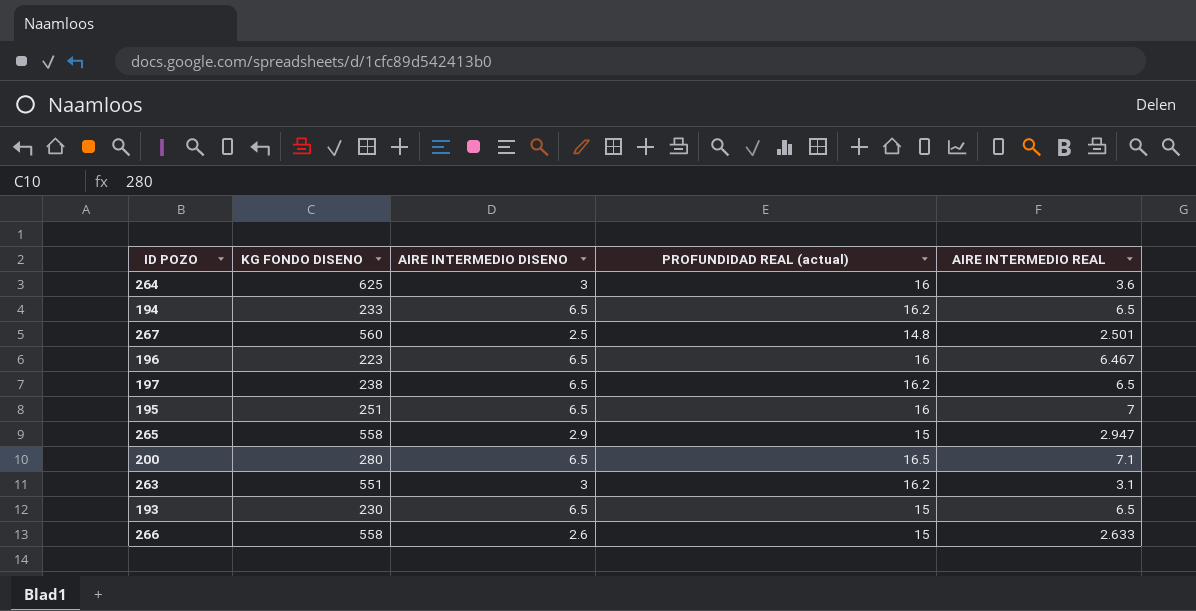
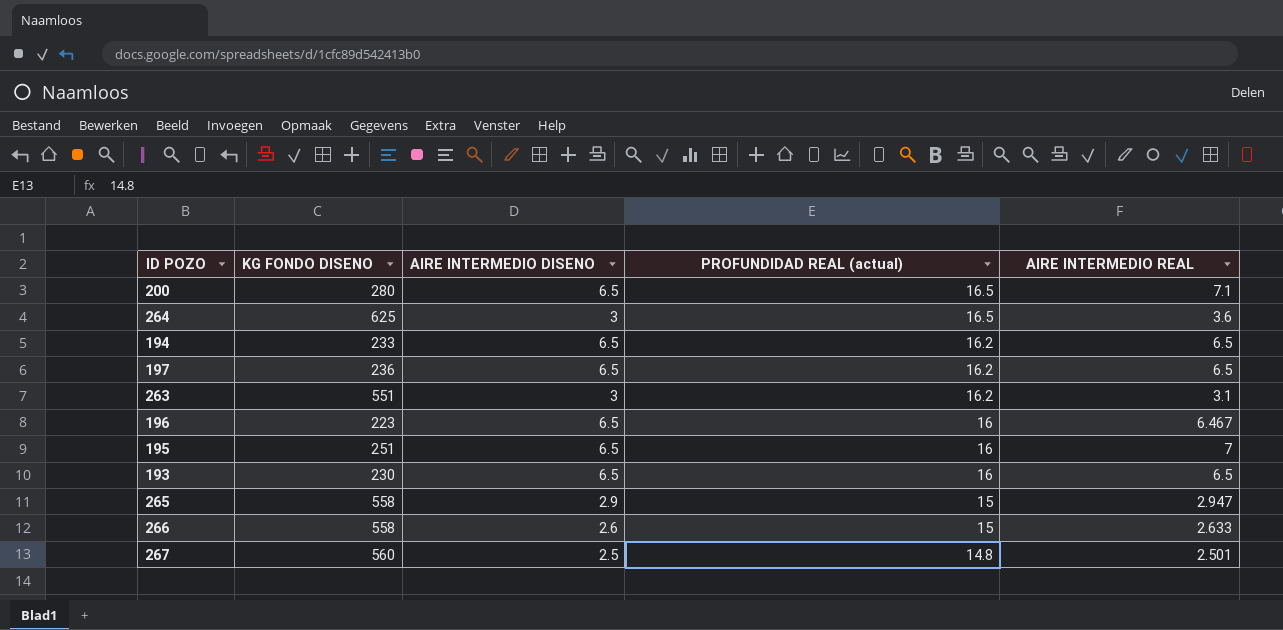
row order: none -> PROFUNDIDAD REAL (actual) descending
264 | PROFUNDIDAD REAL (actual): 16 -> 16.5
197 | KG FONDO DISENO: 238 -> 236
193 | PROFUNDIDAD REAL (actual): 15 -> 16

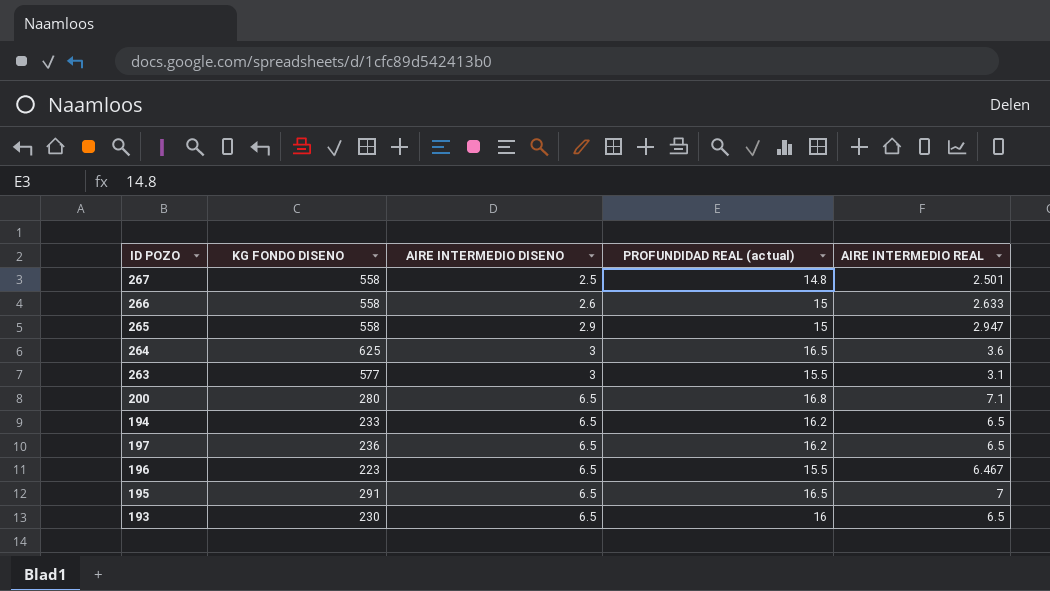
row order: PROFUNDIDAD REAL (actual) descending -> AIRE INTERMEDIO DISENO ascending
267 | KG FONDO DISENO: 560 -> 558
263 | KG FONDO DISENO: 551 -> 577
263 | PROFUNDIDAD REAL (actual): 16.2 -> 15.5
200 | PROFUNDIDAD REAL (actual): 16.5 -> 16.8
196 | PROFUNDIDAD REAL (actual): 16 -> 15.5
195 | KG FONDO DISENO: 251 -> 291
195 | PROFUNDIDAD REAL (actual): 16 -> 16.5

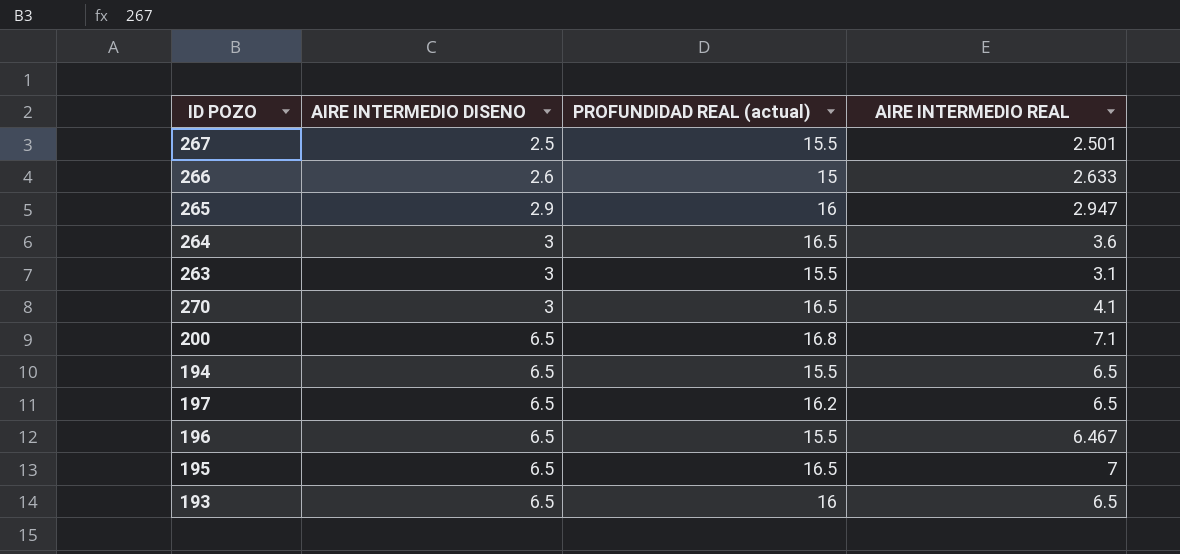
column KG FONDO DISENO | position: 2 -> none
267 | PROFUNDIDAD REAL (actual): 14.8 -> 15.5
265 | PROFUNDIDAD REAL (actual): 15 -> 16
row 270: none -> 3 | 16.5 | 4.1
194 | PROFUNDIDAD REAL (actual): 16.2 -> 15.5

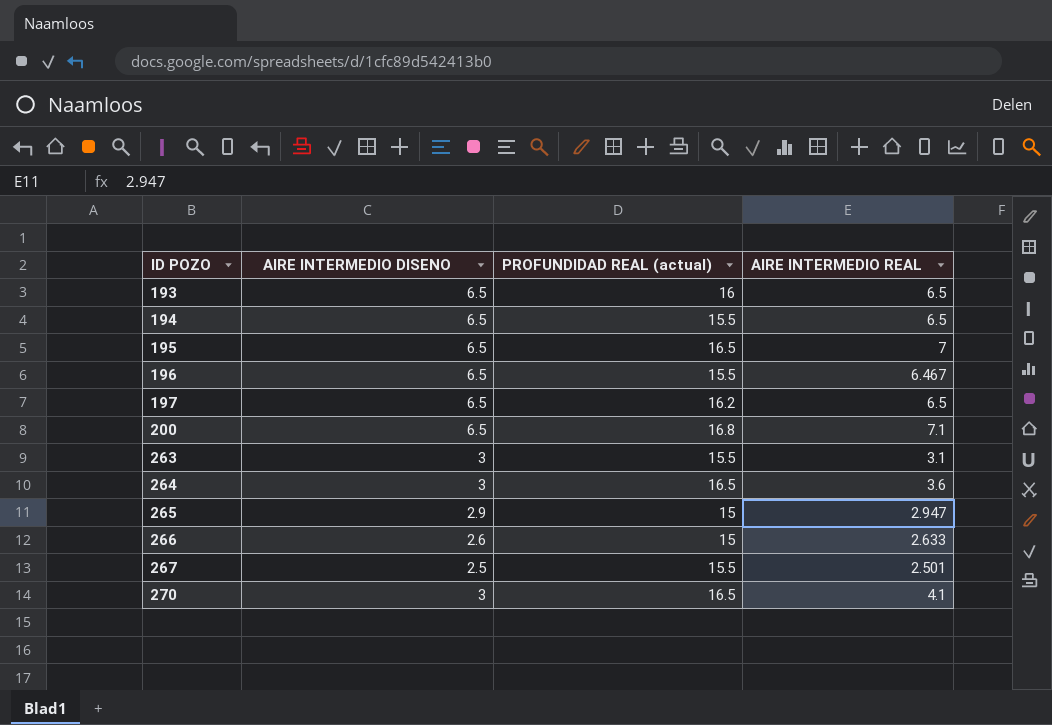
row order: AIRE INTERMEDIO DISENO ascending -> ID POZO ascending
265 | PROFUNDIDAD REAL (actual): 16 -> 15

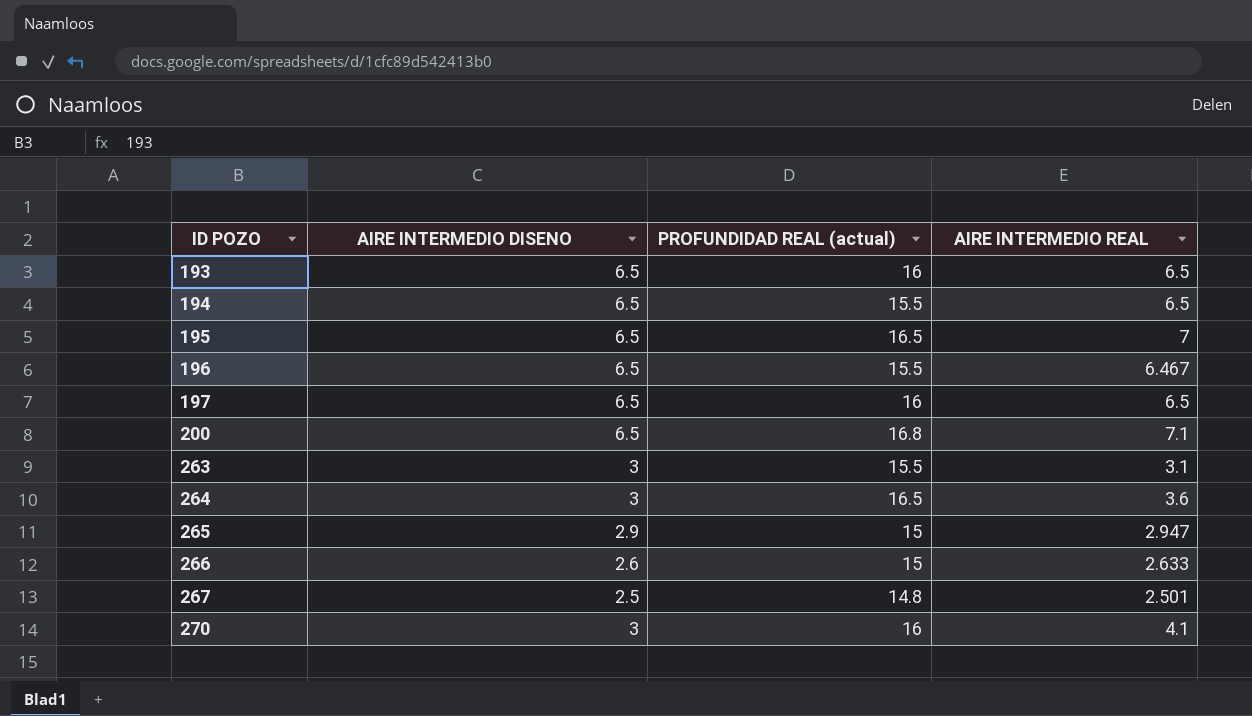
197 | PROFUNDIDAD REAL (actual): 16.2 -> 16
267 | PROFUNDIDAD REAL (actual): 15.5 -> 14.8
270 | PROFUNDIDAD REAL (actual): 16.5 -> 16

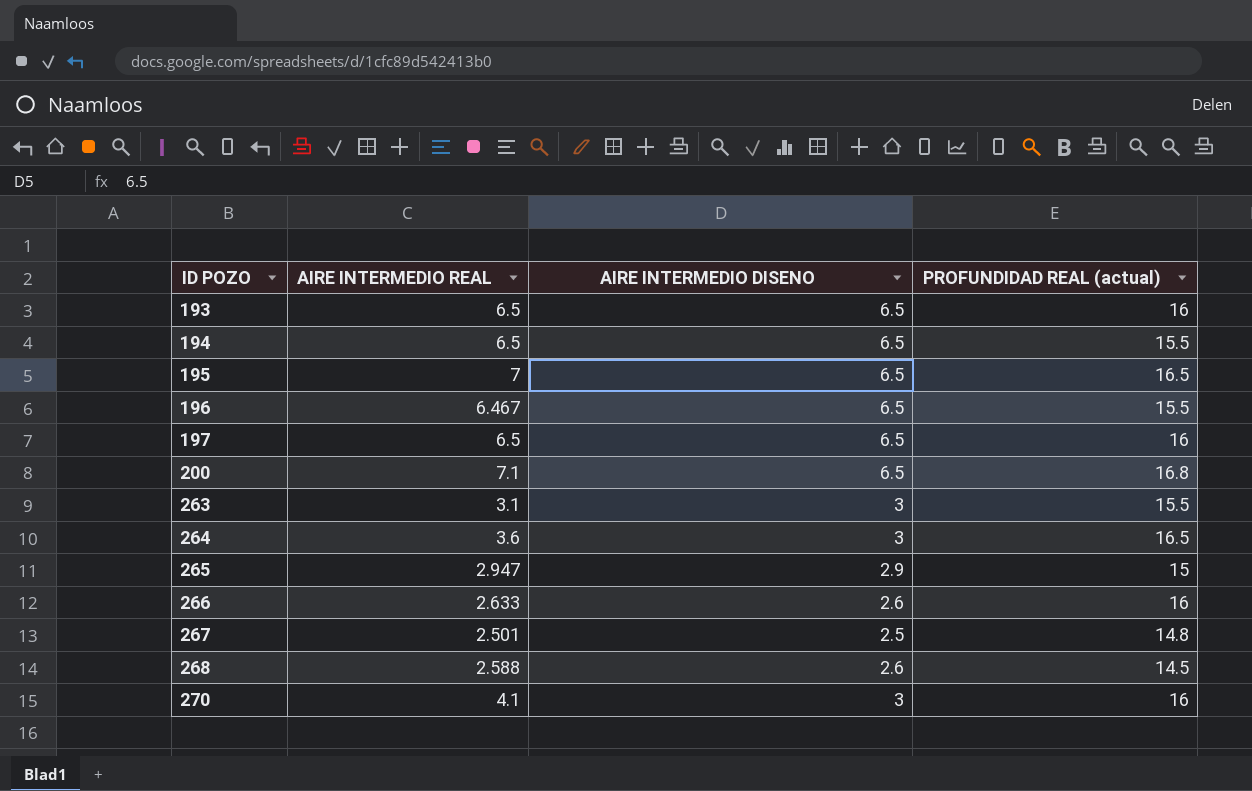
column AIRE INTERMEDIO REAL | position: 4 -> 2
266 | PROFUNDIDAD REAL (actual): 15 -> 16
row 268: none -> 2.588 | 2.6 | 14.5

